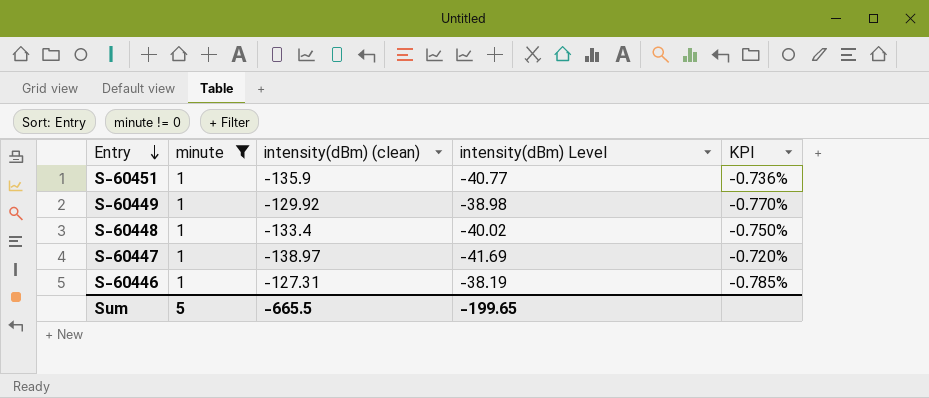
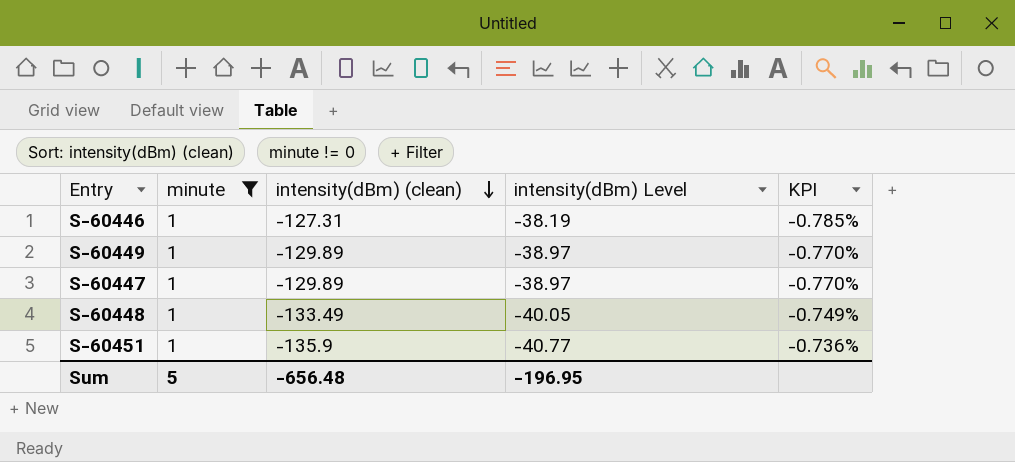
row order: Entry descending -> intensity(dBm) (clean) descending
S-60449 | intensity(dBm) (clean): -129.92 -> -129.89
S-60449 | intensity(dBm) Level: -38.98 -> -38.97
S-60447 | intensity(dBm) (clean): -138.97 -> -129.89
S-60447 | intensity(dBm) Level: -41.69 -> -38.97
S-60447 | KPI: -0.720% -> -0.770%
S-60448 | intensity(dBm) (clean): -133.4 -> -133.49
S-60448 | intensity(dBm) Level: -40.02 -> -40.05
S-60448 | KPI: -0.750% -> -0.749%
Sum | intensity(dBm) (clean): -665.5 -> -656.48
Sum | intensity(dBm) Level: -199.65 -> -196.95

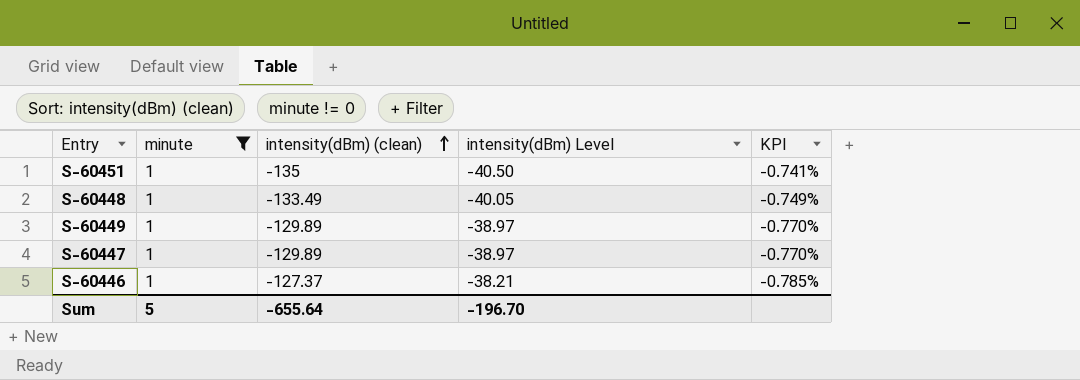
row order: intensity(dBm) (clean) descending -> intensity(dBm) (clean) ascending
S-60451 | intensity(dBm) (clean): -135.9 -> -135
S-60451 | intensity(dBm) Level: -40.77 -> -40.50
S-60451 | KPI: -0.736% -> -0.741%
S-60446 | intensity(dBm) (clean): -127.31 -> -127.37
S-60446 | intensity(dBm) Level: -38.19 -> -38.21
Sum | intensity(dBm) (clean): -656.48 -> -655.64
Sum | intensity(dBm) Level: -196.95 -> -196.70

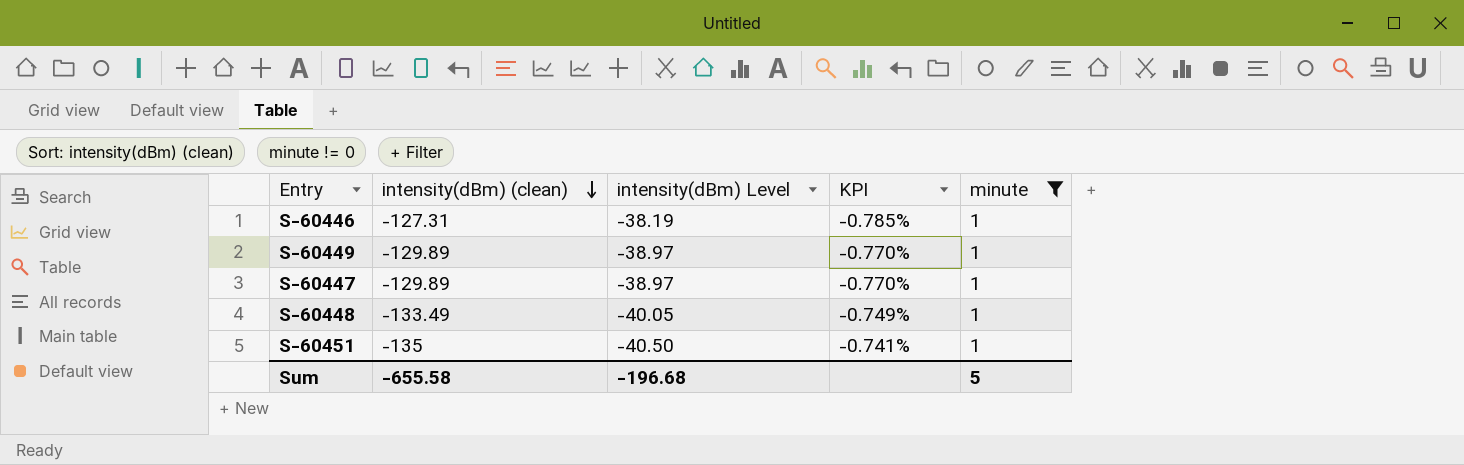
row order: intensity(dBm) (clean) ascending -> intensity(dBm) (clean) descending
column minute | position: 2 -> 5
S-60446 | intensity(dBm) (clean): -127.37 -> -127.31
S-60446 | intensity(dBm) Level: -38.21 -> -38.19
Sum | intensity(dBm) (clean): -655.64 -> -655.58
Sum | intensity(dBm) Level: -196.70 -> -196.68

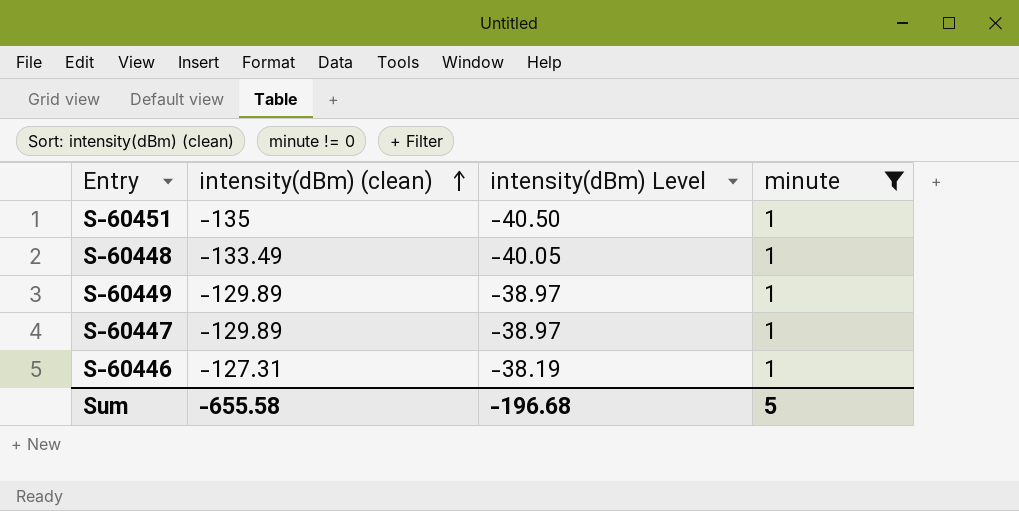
row order: intensity(dBm) (clean) descending -> intensity(dBm) (clean) ascending
column KPI | formula: [minute] / [intensity(dBm) (clean)] -> none

